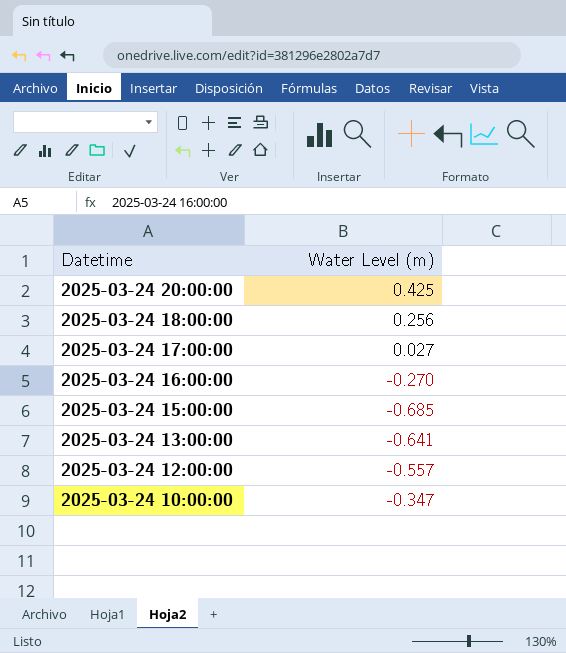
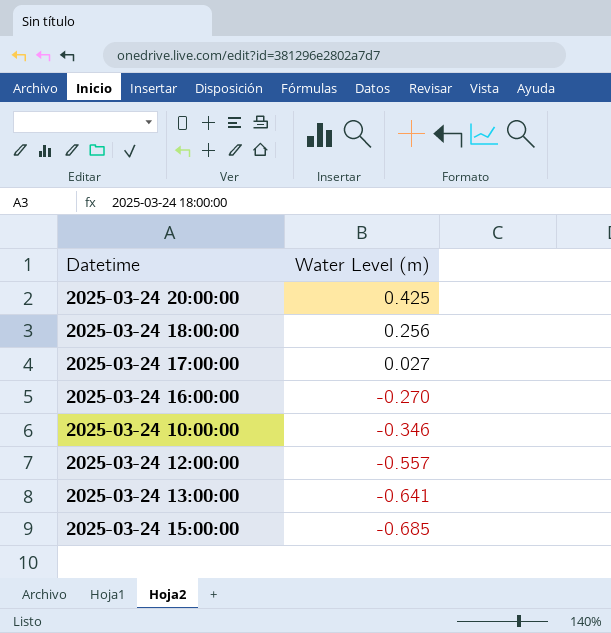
row order: Datetime descending -> Water Level (m) descending
2025-03-24 10:00:00 | Water Level (m): -0.347 -> -0.346

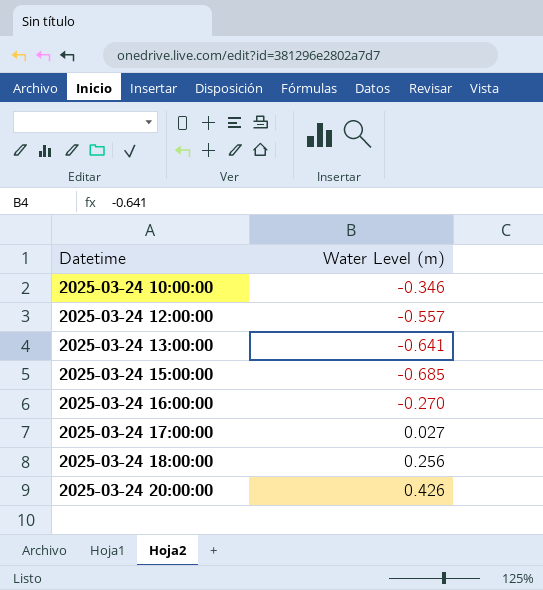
row order: Water Level (m) descending -> Datetime ascending
2025-03-24 20:00:00 | Water Level (m): 0.425 -> 0.426

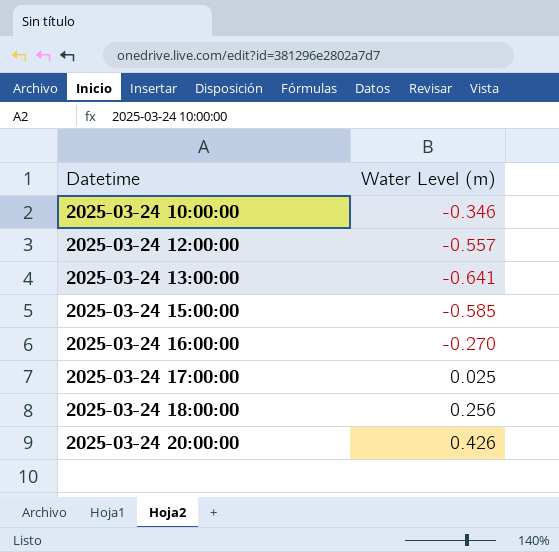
2025-03-24 15:00:00 | Water Level (m): -0.685 -> -0.585
2025-03-24 17:00:00 | Water Level (m): 0.027 -> 0.025

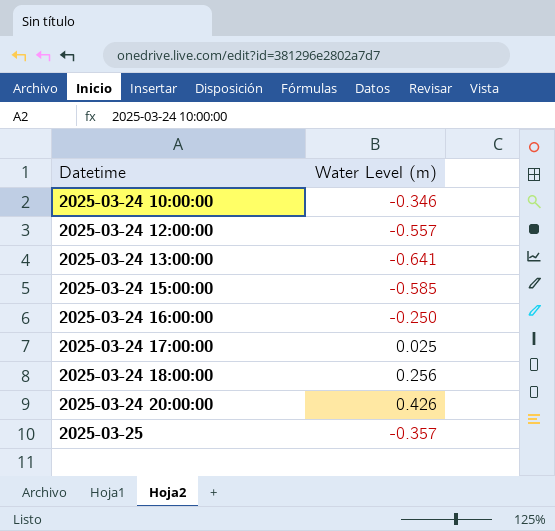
2025-03-24 16:00:00 | Water Level (m): -0.270 -> -0.250
row 2025-03-25: none -> -0.357

